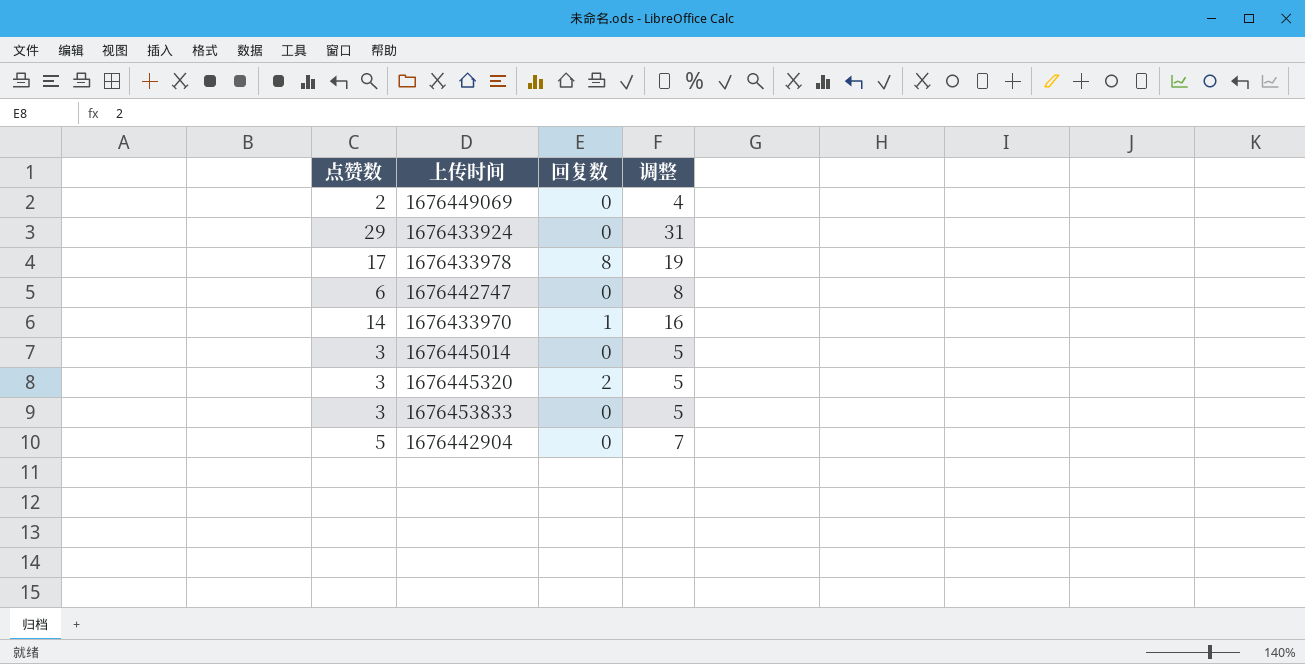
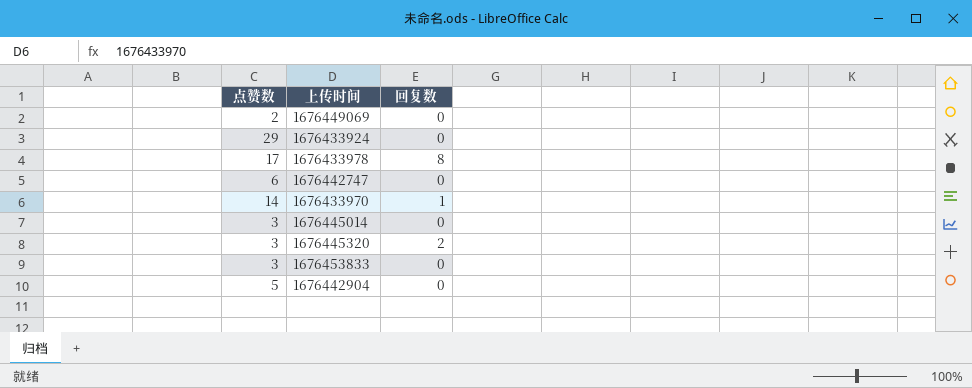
column 调整 | formula: [点赞数] + 2 -> none

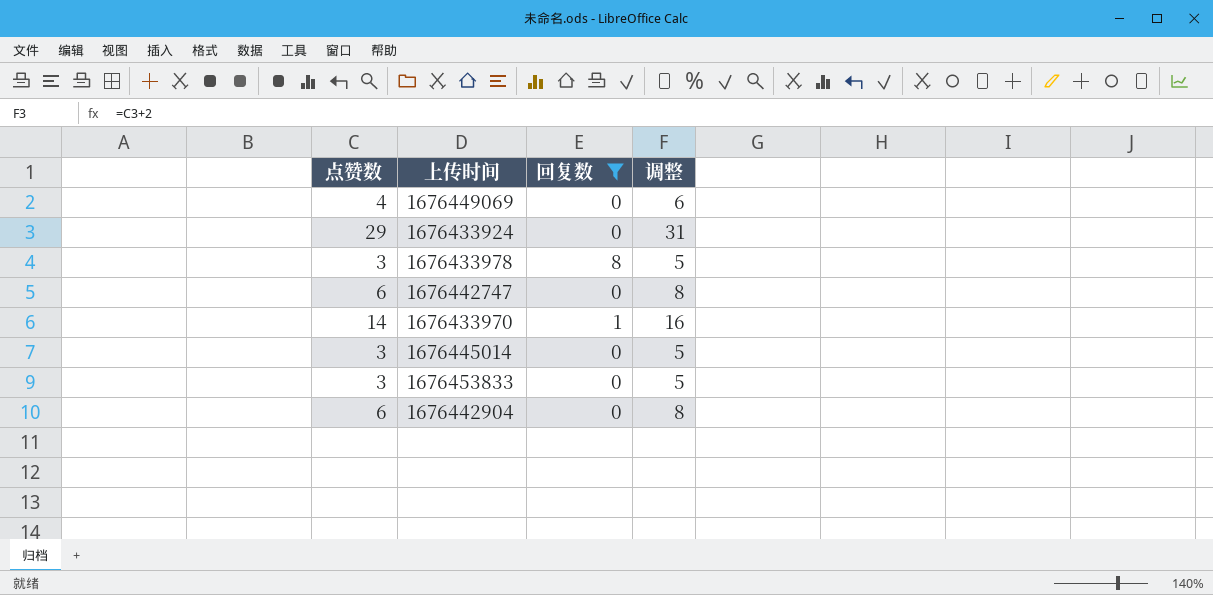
filter: none -> 回复数 != 2
column 调整 | formula: none -> [点赞数] + 2
1676449069 | 点赞数: 2 -> 4
1676433978 | 点赞数: 17 -> 3
1676442904 | 点赞数: 5 -> 6

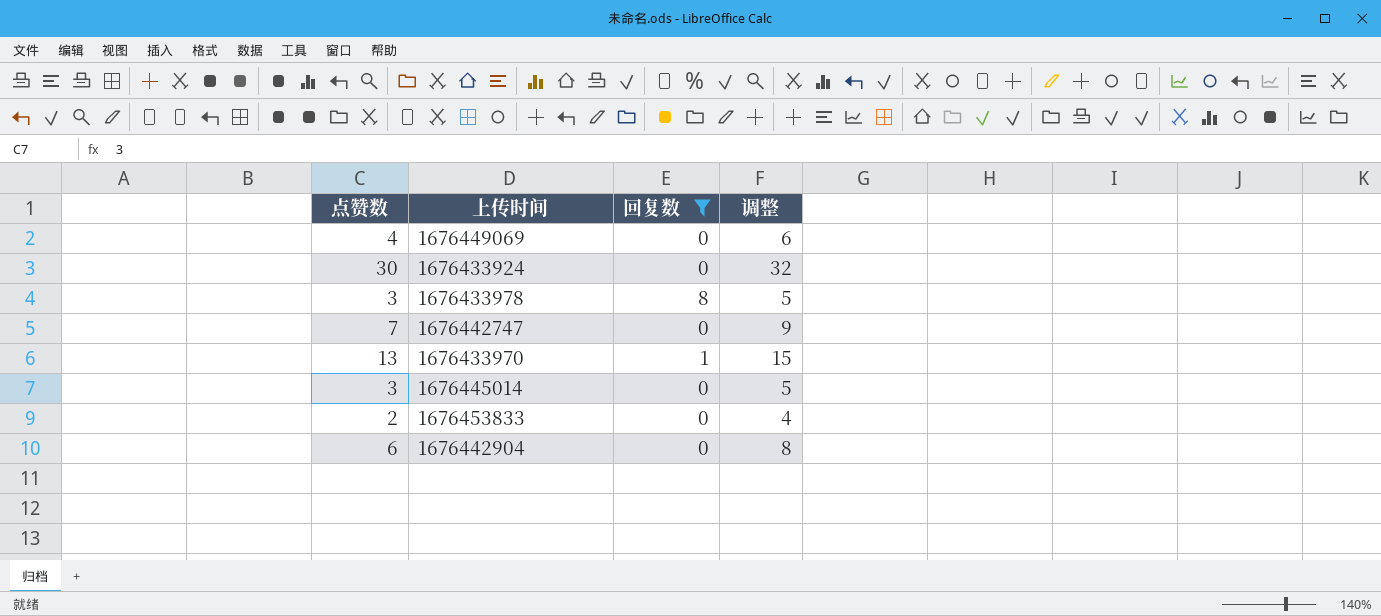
1676433924 | 点赞数: 29 -> 30
1676433924 | 调整: 31 -> 32
1676442747 | 点赞数: 6 -> 7
1676442747 | 调整: 8 -> 9
1676433970 | 点赞数: 14 -> 13
1676433970 | 调整: 16 -> 15
1676453833 | 点赞数: 3 -> 2
1676453833 | 调整: 5 -> 4

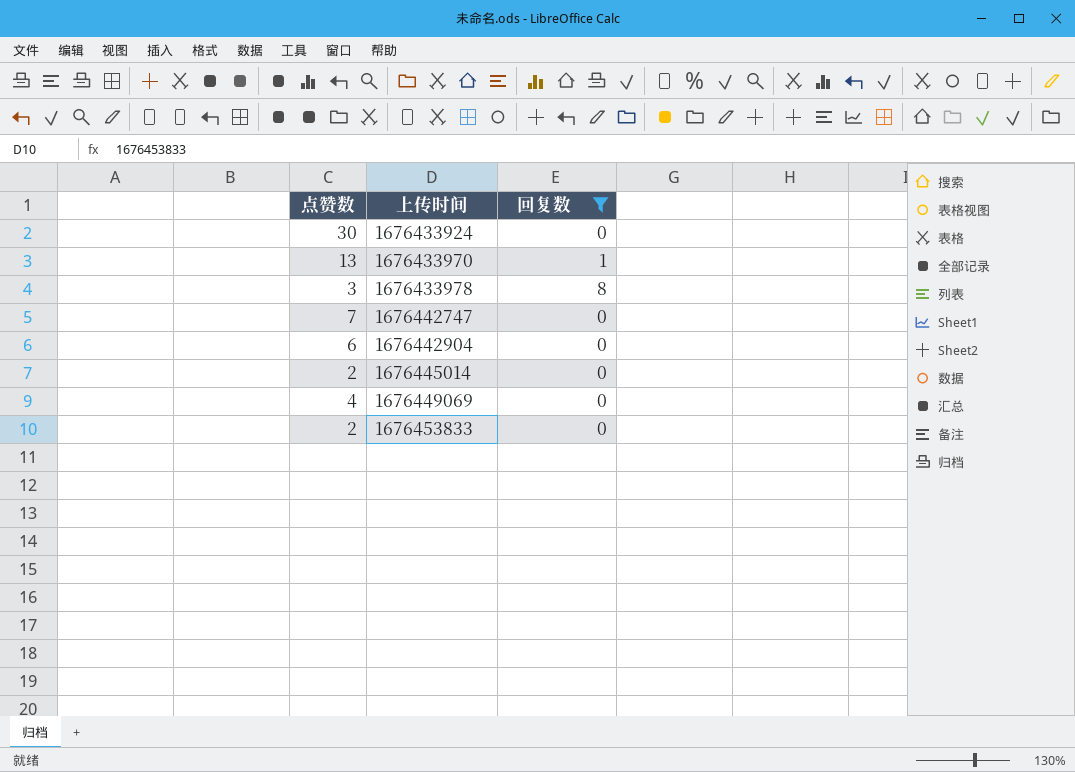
row order: none -> 上传时间 ascending
column 调整 | formula: [点赞数] + 2 -> none
1676445014 | 点赞数: 3 -> 2

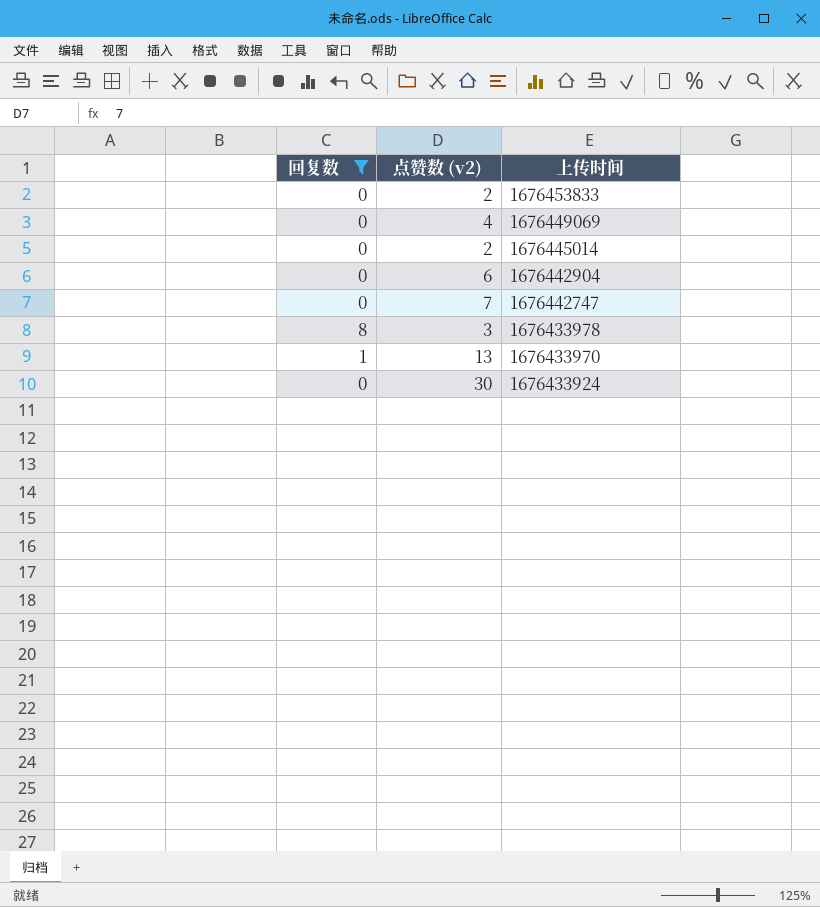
row order: 上传时间 ascending -> 上传时间 descending
column 回复数 | position: 3 -> 1
column name: 点赞数 -> 点赞数 (v2)

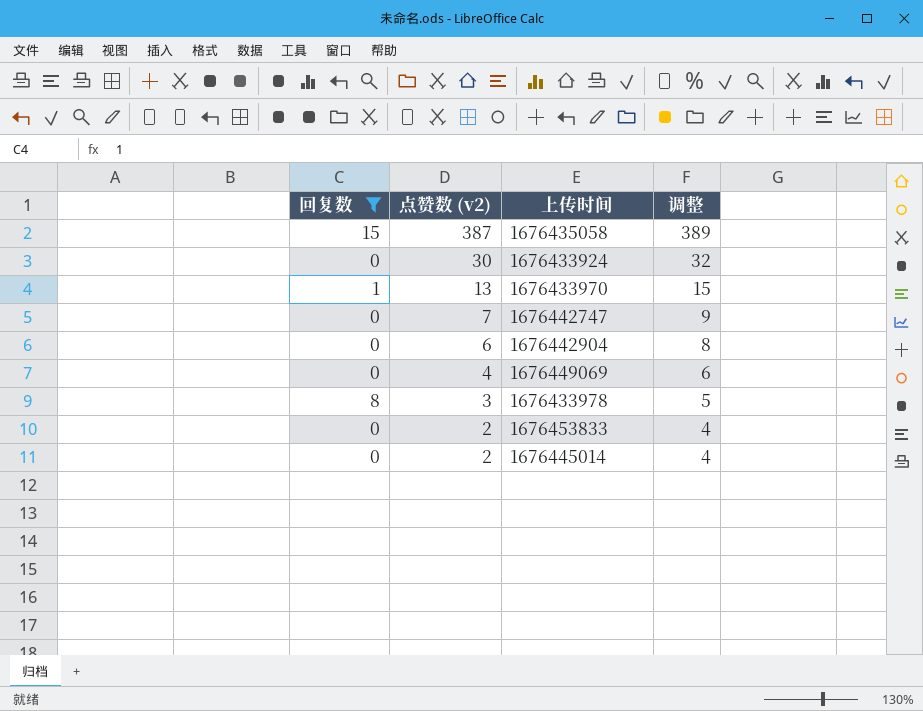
row order: 上传时间 descending -> 点赞数 (v2) descending
column 调整 | formula: none -> [点赞数 (v2)] + 2
row 1676435058: none -> 15 | 387 | 389

